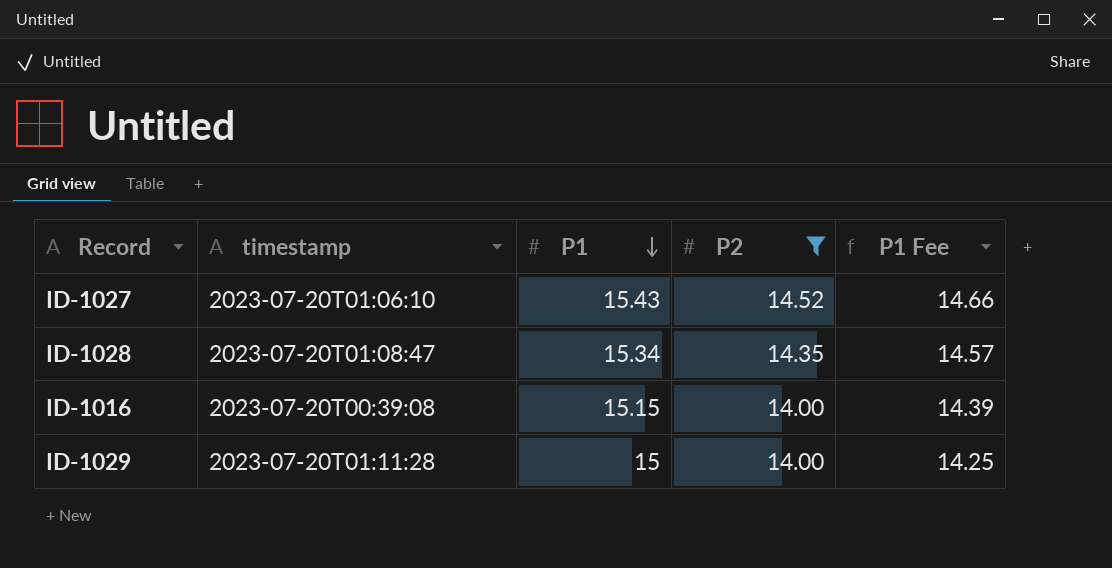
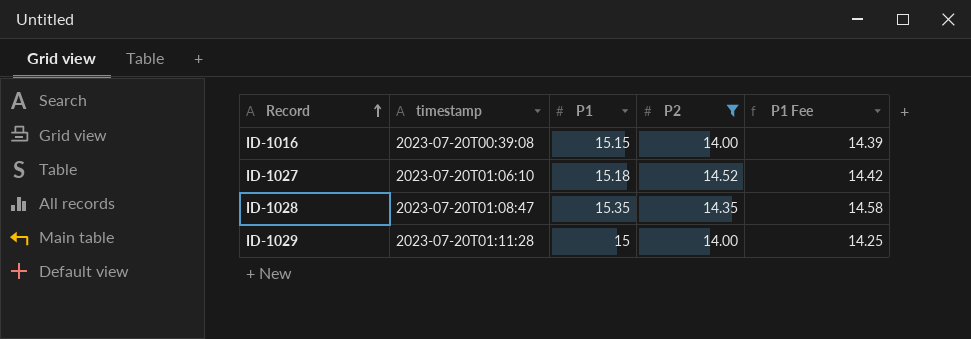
row order: P1 descending -> Record ascending
ID-1027 | P1: 15.43 -> 15.18
ID-1027 | P1 Fee: 14.66 -> 14.42
ID-1028 | P1: 15.34 -> 15.35
ID-1028 | P1 Fee: 14.57 -> 14.58

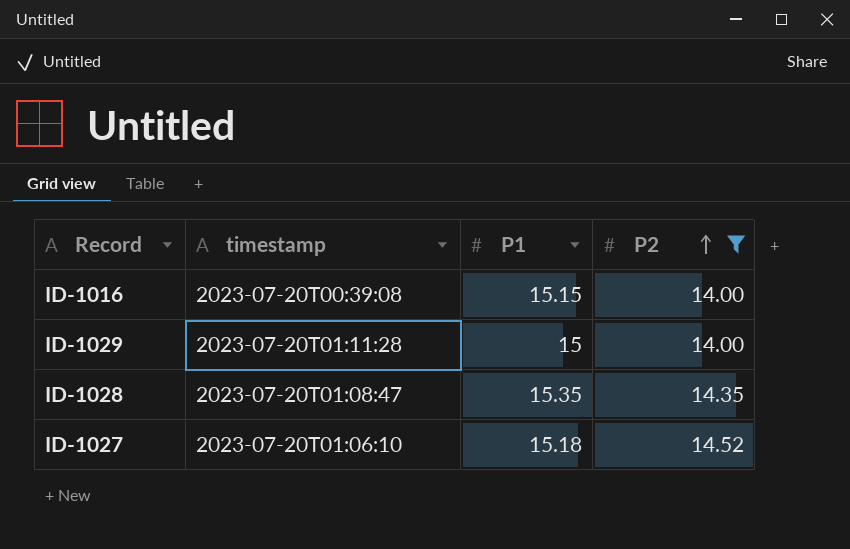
row order: Record ascending -> P2 ascending
column P1 Fee | formula: [P1] * 0.95 -> none

